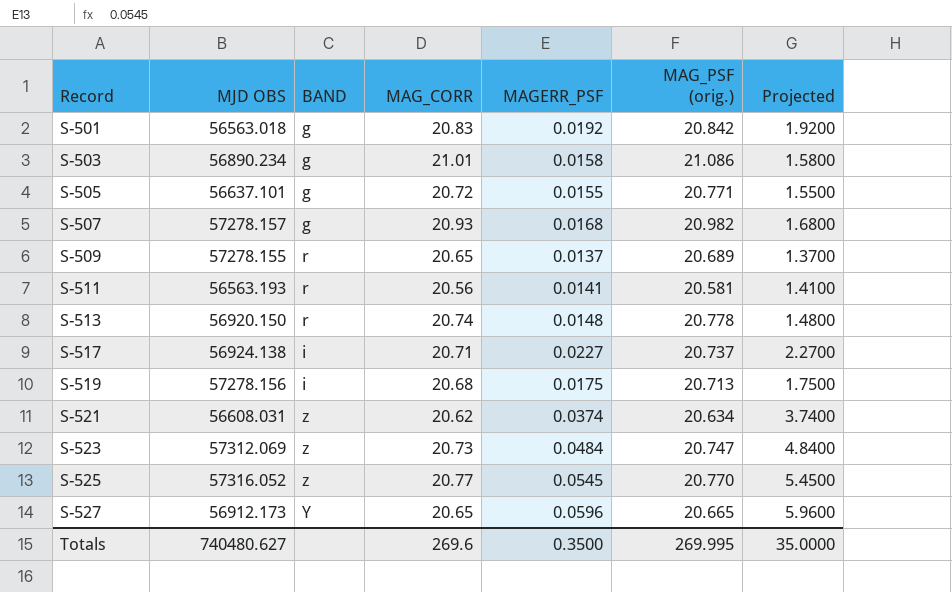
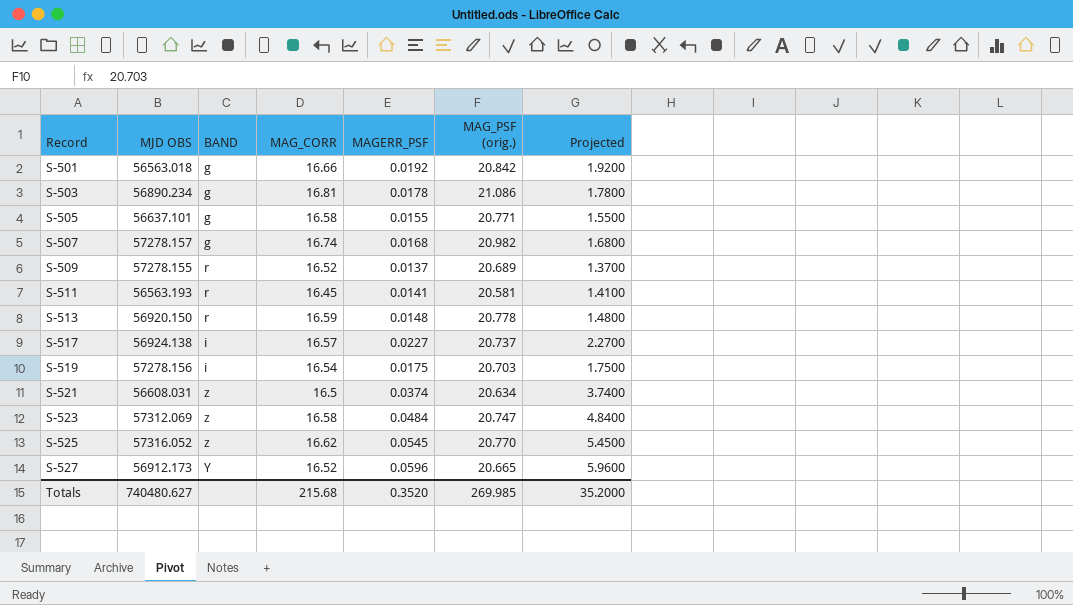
S-501 | MAG_CORR: 20.83 -> 16.66
S-503 | MAG_CORR: 21.01 -> 16.81
S-503 | MAGERR_PSF: 0.0158 -> 0.0178
S-503 | Projected: 1.5800 -> 1.7800
S-505 | MAG_CORR: 20.72 -> 16.58
S-507 | MAG_CORR: 20.93 -> 16.74
S-509 | MAG_CORR: 20.65 -> 16.52
S-511 | MAG_CORR: 20.56 -> 16.45
S-513 | MAG_CORR: 20.74 -> 16.59
S-517 | MAG_CORR: 20.71 -> 16.57
S-519 | MAG_CORR: 20.68 -> 16.54
S-519 | MAG_PSF (orig.): 20.713 -> 20.703
S-521 | MAG_CORR: 20.62 -> 16.5
S-523 | MAG_CORR: 20.73 -> 16.58
S-525 | MAG_CORR: 20.77 -> 16.62
S-527 | MAG_CORR: 20.65 -> 16.52
Totals | MAG_CORR: 269.6 -> 215.68
Totals | MAGERR_PSF: 0.3500 -> 0.3520
Totals | MAG_PSF (orig.): 269.995 -> 269.985
Totals | Projected: 35.0000 -> 35.2000

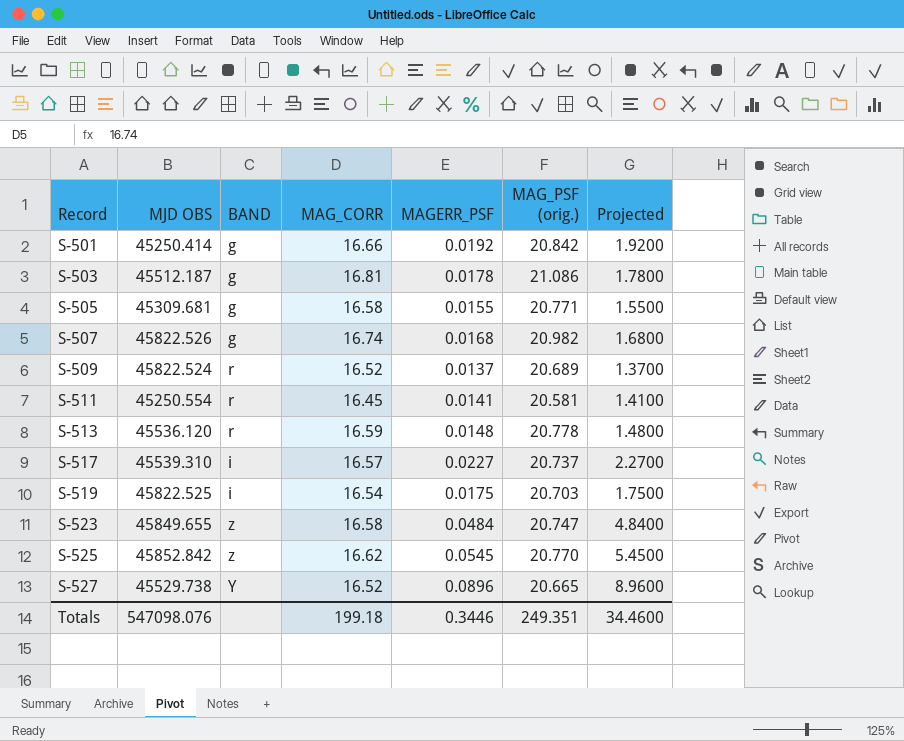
row S-521: 56608.031 | z | 16.5 | 0.0374 | 20.634 | 3.7400 -> none
S-501 | MJD OBS: 56563.018 -> 45250.414
S-503 | MJD OBS: 56890.234 -> 45512.187
S-505 | MJD OBS: 56637.101 -> 45309.681
S-507 | MJD OBS: 57278.157 -> 45822.526
S-509 | MJD OBS: 57278.155 -> 45822.524
S-511 | MJD OBS: 56563.193 -> 45250.554
S-513 | MJD OBS: 56920.150 -> 45536.120
S-517 | MJD OBS: 56924.138 -> 45539.310
S-519 | MJD OBS: 57278.156 -> 45822.525
S-523 | MJD OBS: 57312.069 -> 45849.655
S-525 | MJD OBS: 57316.052 -> 45852.842
S-527 | MJD OBS: 56912.173 -> 45529.738
S-527 | MAGERR_PSF: 0.0596 -> 0.0896
S-527 | Projected: 5.9600 -> 8.9600
Totals | MJD OBS: 740480.627 -> 547098.076
Totals | MAG_CORR: 215.68 -> 199.18
Totals | MAGERR_PSF: 0.3520 -> 0.3446
Totals | MAG_PSF (orig.): 269.985 -> 249.351
Totals | Projected: 35.2000 -> 34.4600

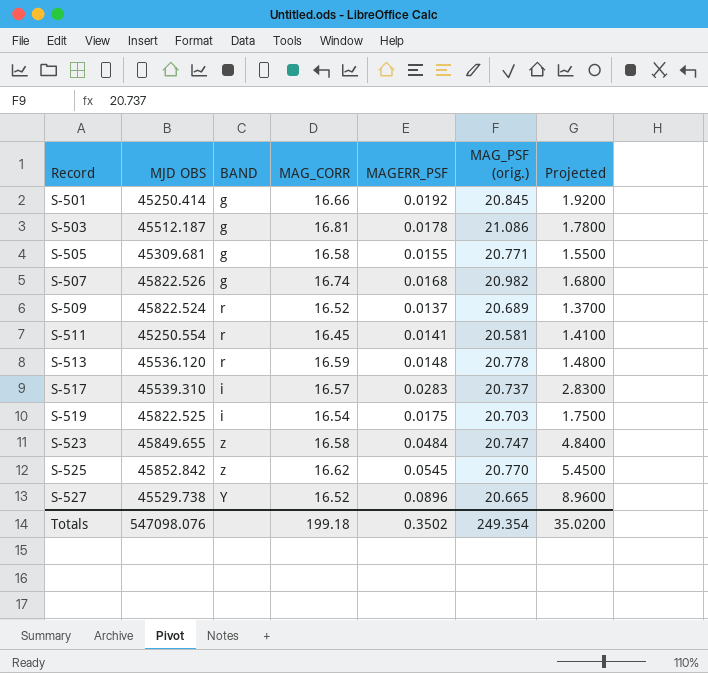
S-501 | MAG_PSF (orig.): 20.842 -> 20.845
S-517 | MAGERR_PSF: 0.0227 -> 0.0283
S-517 | Projected: 2.2700 -> 2.8300
Totals | MAGERR_PSF: 0.3446 -> 0.3502
Totals | MAG_PSF (orig.): 249.351 -> 249.354
Totals | Projected: 34.4600 -> 35.0200

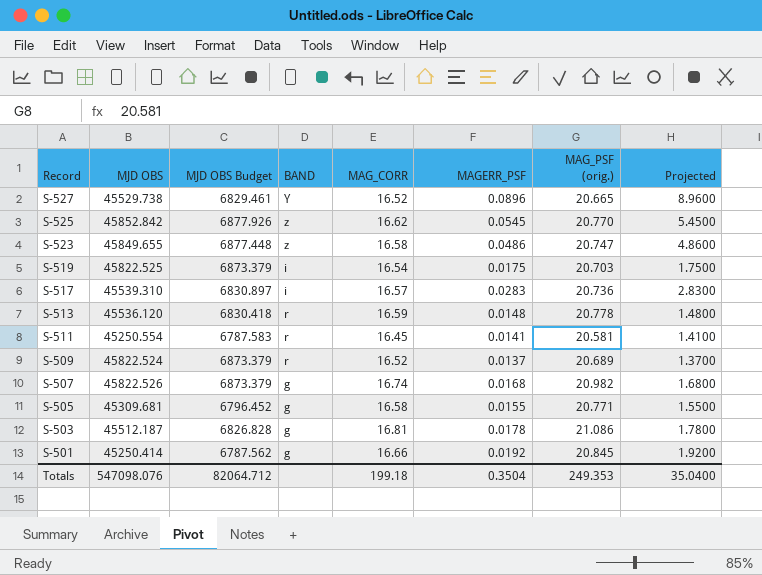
row order: Record ascending -> Record descending
column MJD OBS Budget | formula: none -> [MJD OBS] * 0.15
S-523 | MAGERR_PSF: 0.0484 -> 0.0486
S-523 | Projected: 4.8400 -> 4.8600
S-517 | MAG_PSF (orig.): 20.737 -> 20.736
Totals | MAGERR_PSF: 0.3502 -> 0.3504
Totals | MAG_PSF (orig.): 249.354 -> 249.353
Totals | Projected: 35.0200 -> 35.0400

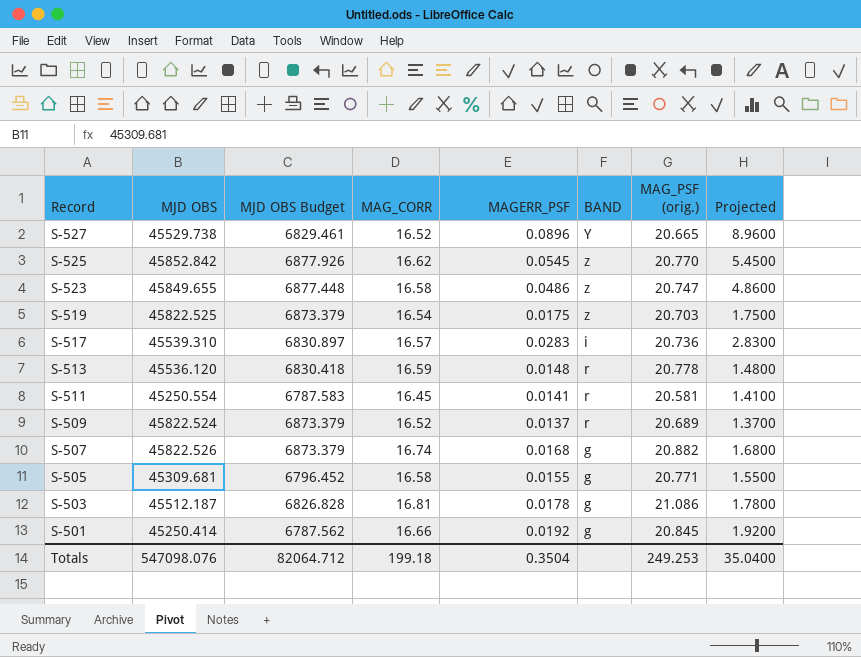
column BAND | position: 4 -> 6
S-519 | BAND: i -> z
S-507 | MAG_PSF (orig.): 20.982 -> 20.882
Totals | MAG_PSF (orig.): 249.353 -> 249.253

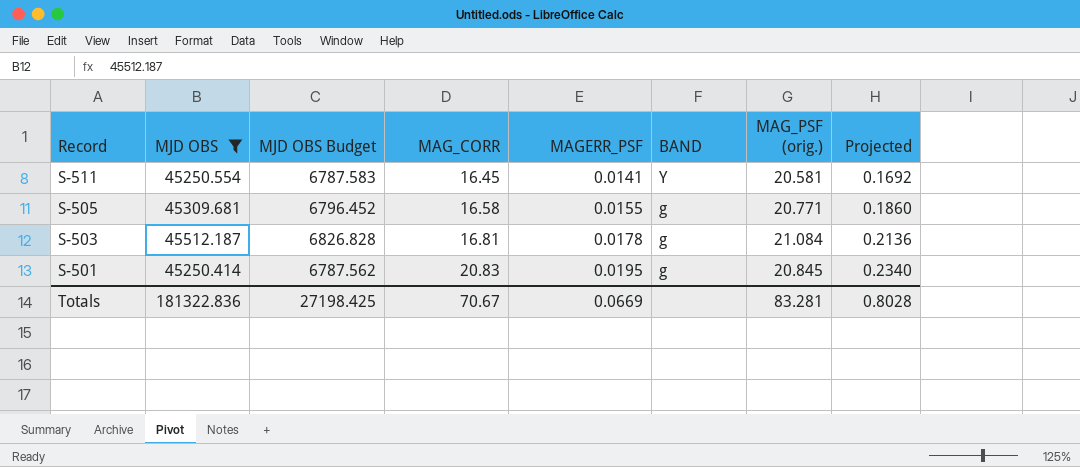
filter: none -> MJD OBS <= 45512.187
column Projected | formula: [MAGERR_PSF] * 100 -> [MAGERR_PSF] * 12
S-511 | BAND: r -> Y
S-503 | MAG_PSF (orig.): 21.086 -> 21.084
S-501 | MAG_CORR: 16.66 -> 20.83
S-501 | MAGERR_PSF: 0.0192 -> 0.0195
Totals | MJD OBS: 547098.076 -> 181322.836
Totals | MJD OBS Budget: 82064.712 -> 27198.425
Totals | MAG_CORR: 199.18 -> 70.67
Totals | MAGERR_PSF: 0.3504 -> 0.0669
Totals | MAG_PSF (orig.): 249.253 -> 83.281
Totals | Projected: 35.0400 -> 0.8028

